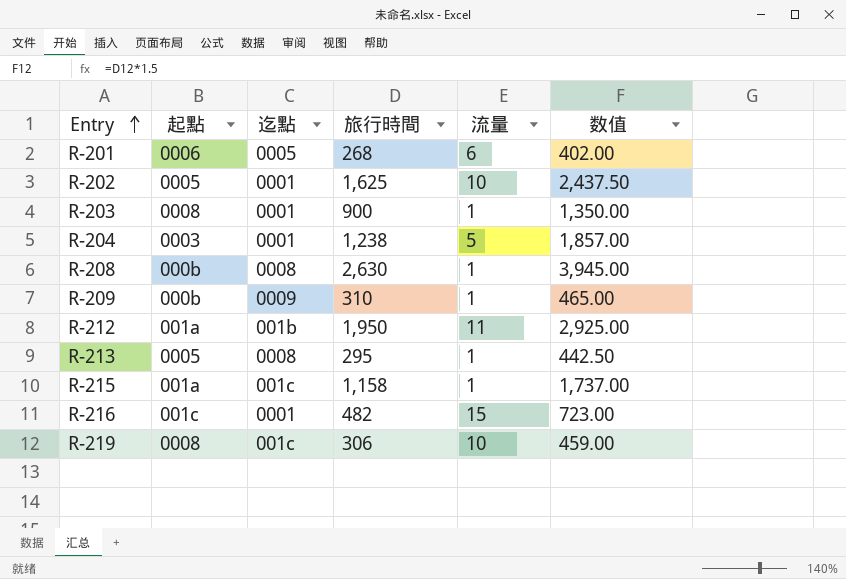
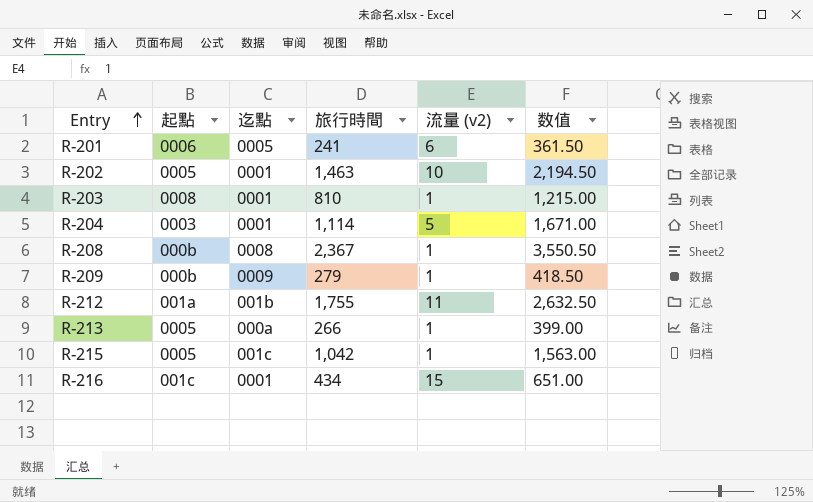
column name: 流量 -> 流量 (v2)
row R-219: 0008 | 001c | 306 | 10 | 459.00 -> none
R-201 | 旅行時間: 268 -> 241
R-201 | 数值: 402.00 -> 361.50
R-202 | 旅行時間: 1,625 -> 1,463
R-202 | 数值: 2,437.50 -> 2,194.50
R-203 | 旅行時間: 900 -> 810
R-203 | 数值: 1,350.00 -> 1,215.00
R-204 | 旅行時間: 1,238 -> 1,114
R-204 | 数值: 1,857.00 -> 1,671.00
R-208 | 旅行時間: 2,630 -> 2,367
R-208 | 数值: 3,945.00 -> 3,550.50
R-209 | 旅行時間: 310 -> 279
R-209 | 数值: 465.00 -> 418.50
R-212 | 旅行時間: 1,950 -> 1,755
R-212 | 数值: 2,925.00 -> 2,632.50
R-213 | 迄點: 0008 -> 000a
R-213 | 旅行時間: 295 -> 266
R-213 | 数值: 442.50 -> 399.00
R-215 | 起點: 001a -> 0005
R-215 | 旅行時間: 1,158 -> 1,042
R-215 | 数值: 1,737.00 -> 1,563.00
R-216 | 旅行時間: 482 -> 434
R-216 | 数值: 723.00 -> 651.00

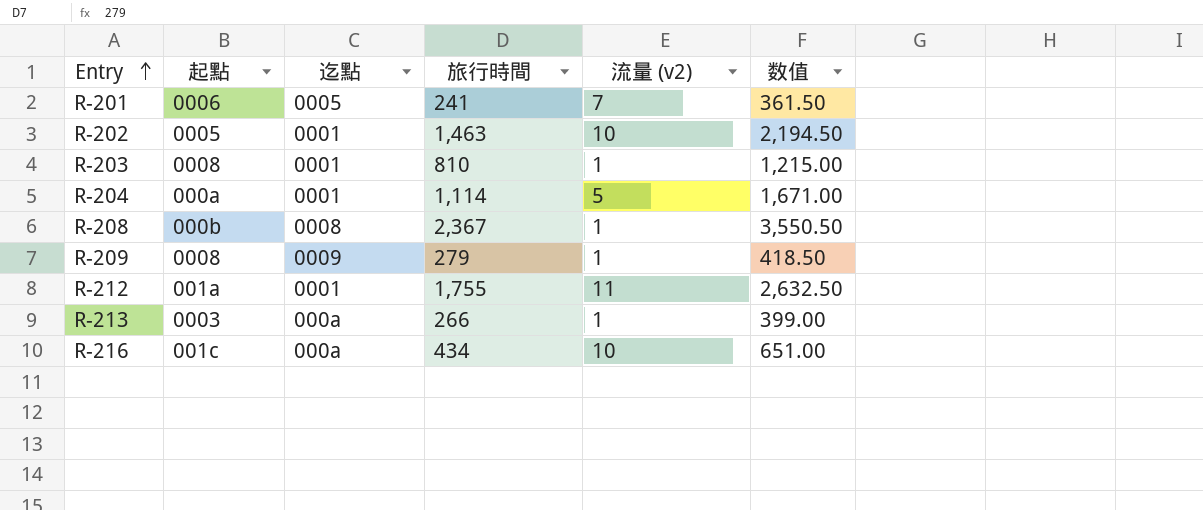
row R-215: 0005 | 001c | 1,042 | 1 | 1,563.00 -> none
R-201 | 流量 (v2): 6 -> 7
R-204 | 起點: 0003 -> 000a
R-209 | 起點: 000b -> 0008
R-212 | 迄點: 001b -> 0001
R-213 | 起點: 0005 -> 0003
R-216 | 迄點: 0001 -> 000a
R-216 | 流量 (v2): 15 -> 10

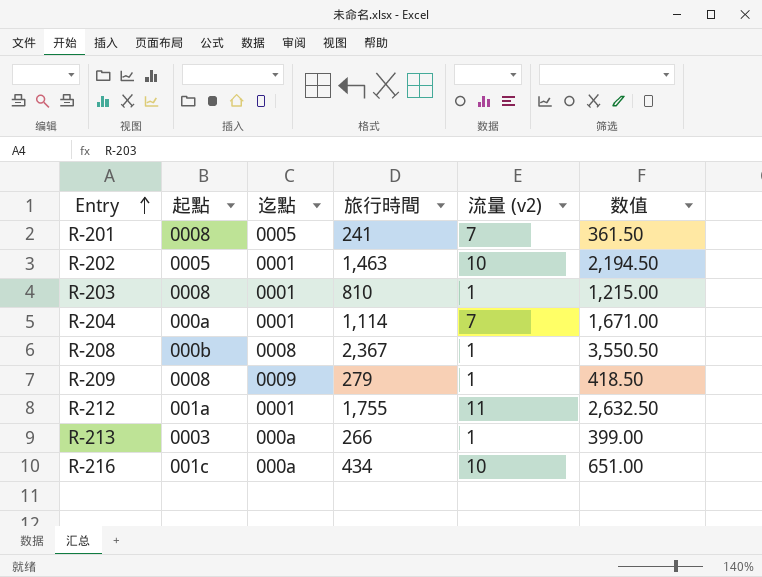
R-201 | 起點: 0006 -> 0008
R-204 | 流量 (v2): 5 -> 7

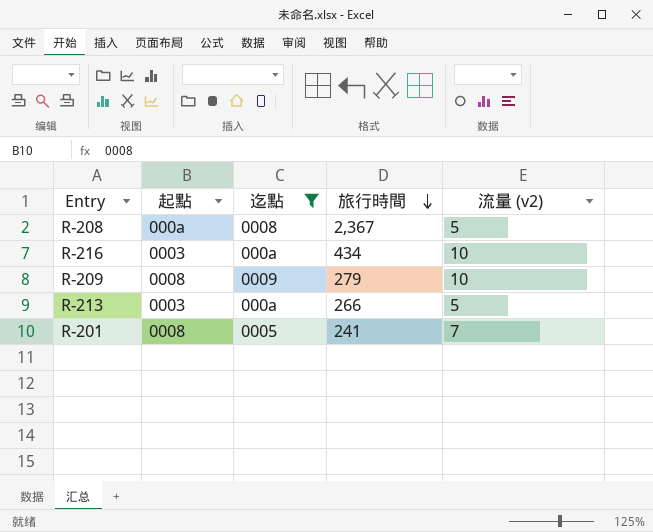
filter: none -> 迄點 != 0001
row order: Entry ascending -> 旅行時間 descending
column 数值 | formula: [旅行時間] * 1.5 -> none
R-208 | 起點: 000b -> 000a
R-208 | 流量 (v2): 1 -> 5
R-216 | 起點: 001c -> 0003
R-209 | 流量 (v2): 1 -> 10
R-213 | 流量 (v2): 1 -> 5

